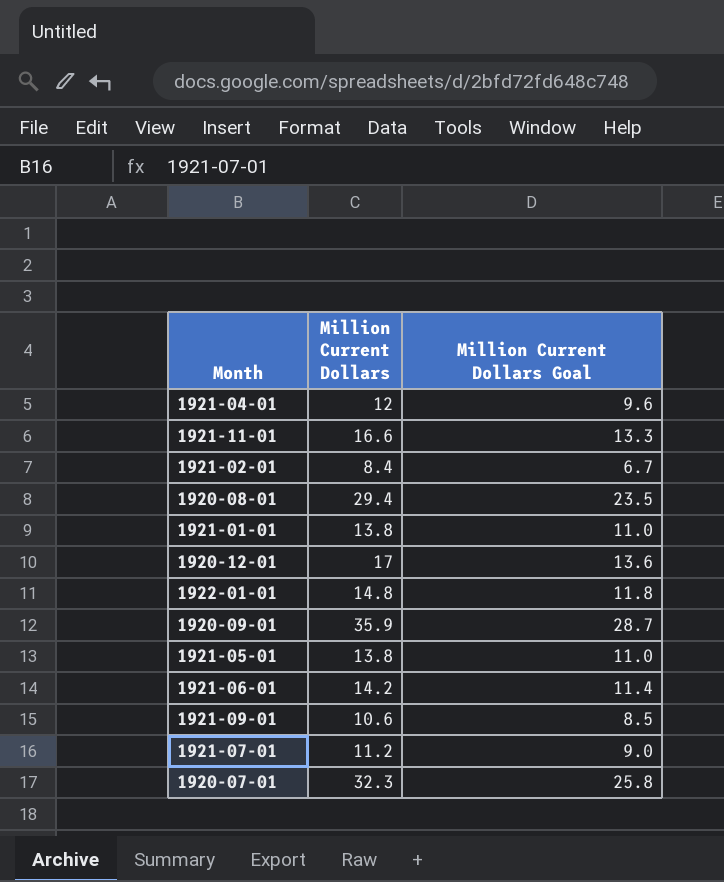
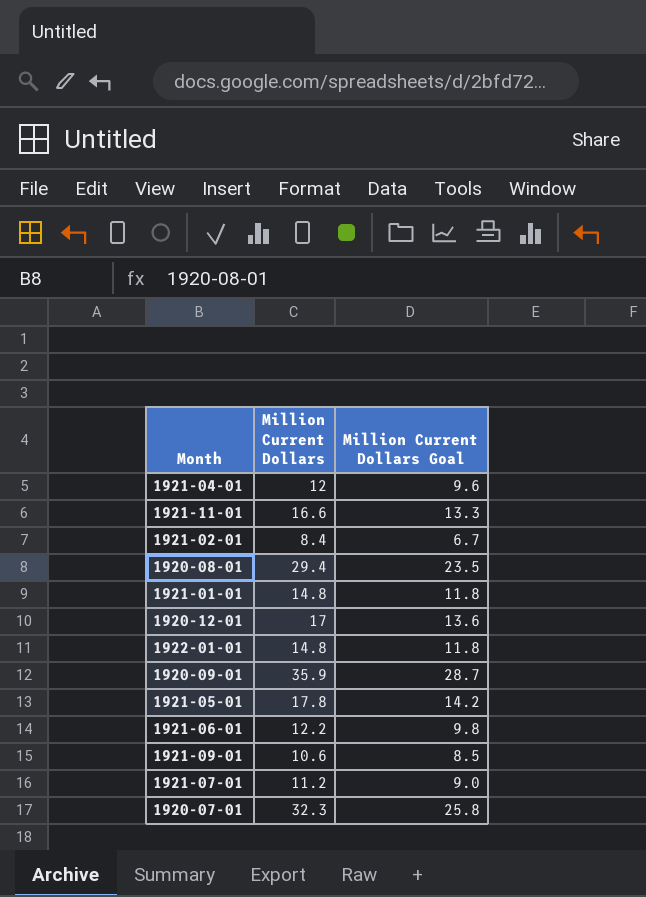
1921-01-01 | Million Current Dollars: 13.8 -> 14.8
1921-01-01 | Million Current Dollars Goal: 11.0 -> 11.8
1921-05-01 | Million Current Dollars: 13.8 -> 17.8
1921-05-01 | Million Current Dollars Goal: 11.0 -> 14.2
1921-06-01 | Million Current Dollars: 14.2 -> 12.2
1921-06-01 | Million Current Dollars Goal: 11.4 -> 9.8

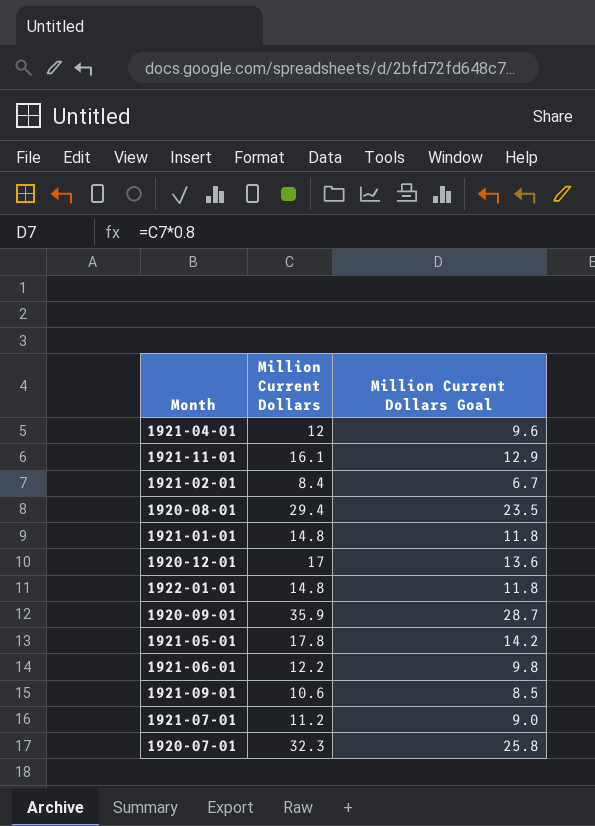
1921-11-01 | Million Current Dollars: 16.6 -> 16.1
1921-11-01 | Million Current Dollars Goal: 13.3 -> 12.9

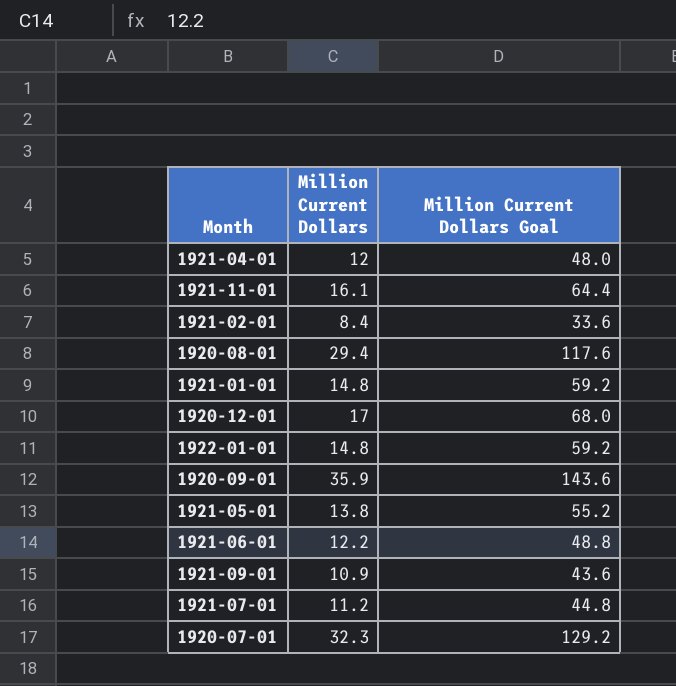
column Million Current Dollars Goal | formula: [Million Current Dollars] * 0.8 -> [Million Current Dollars] * 4
1921-05-01 | Million Current Dollars: 17.8 -> 13.8
1921-09-01 | Million Current Dollars: 10.6 -> 10.9

